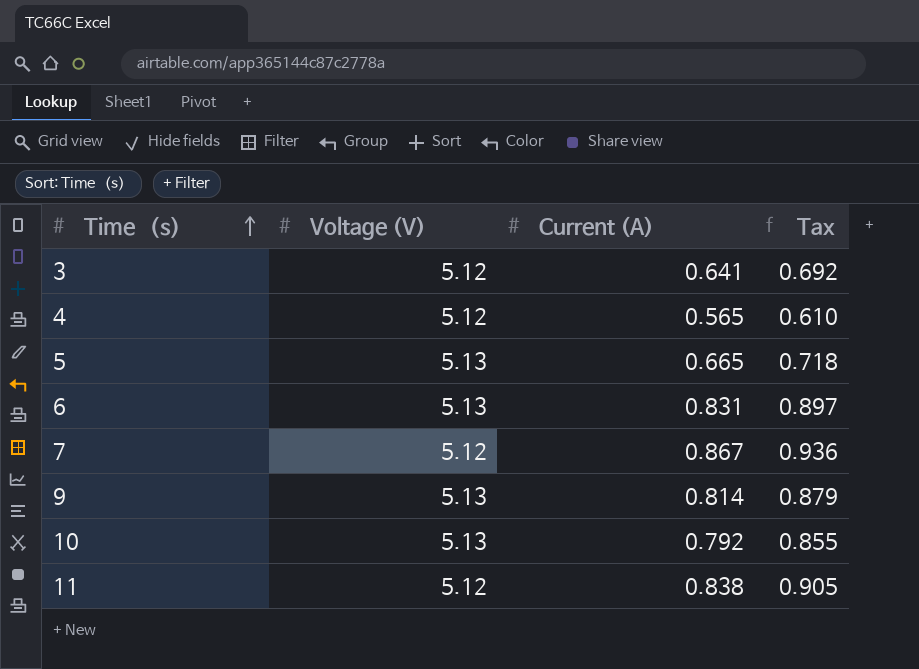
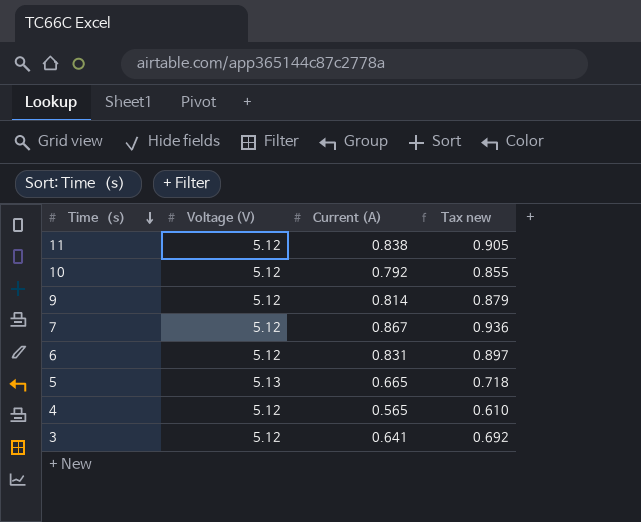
row order: Time （s） ascending -> Time （s） descending
column name: Tax -> Tax new
10 | Voltage (V): 5.13 -> 5.12
9 | Voltage (V): 5.13 -> 5.12
6 | Voltage (V): 5.13 -> 5.12

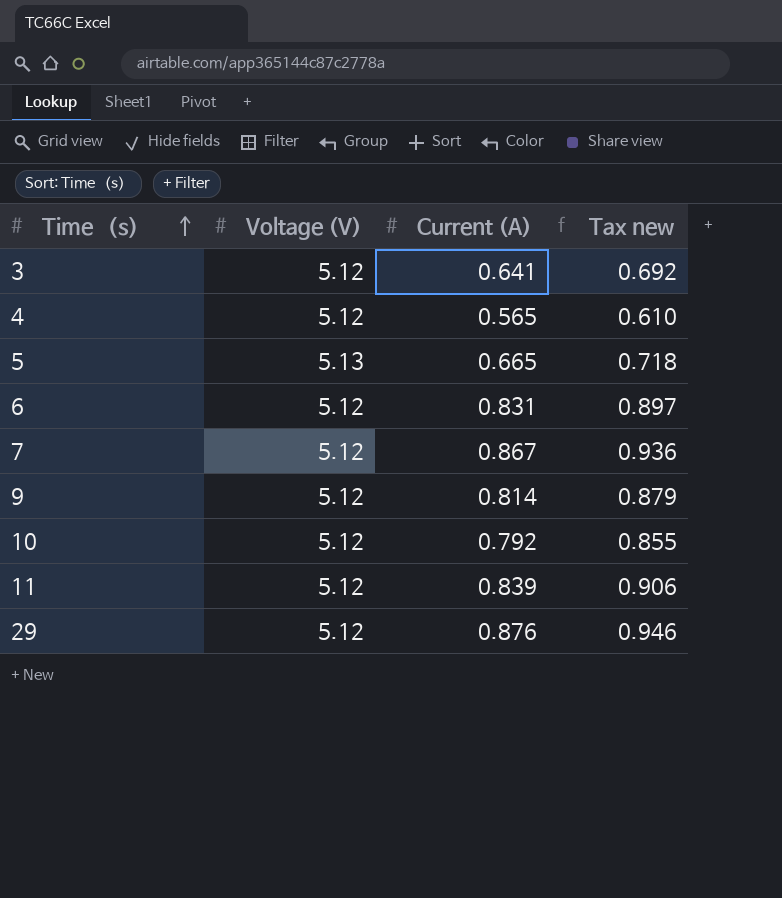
row order: Time （s） descending -> Time （s） ascending
11 | Current (A): 0.838 -> 0.839
11 | Tax new: 0.905 -> 0.906
row 29: none -> 5.12 | 0.876 | 0.946

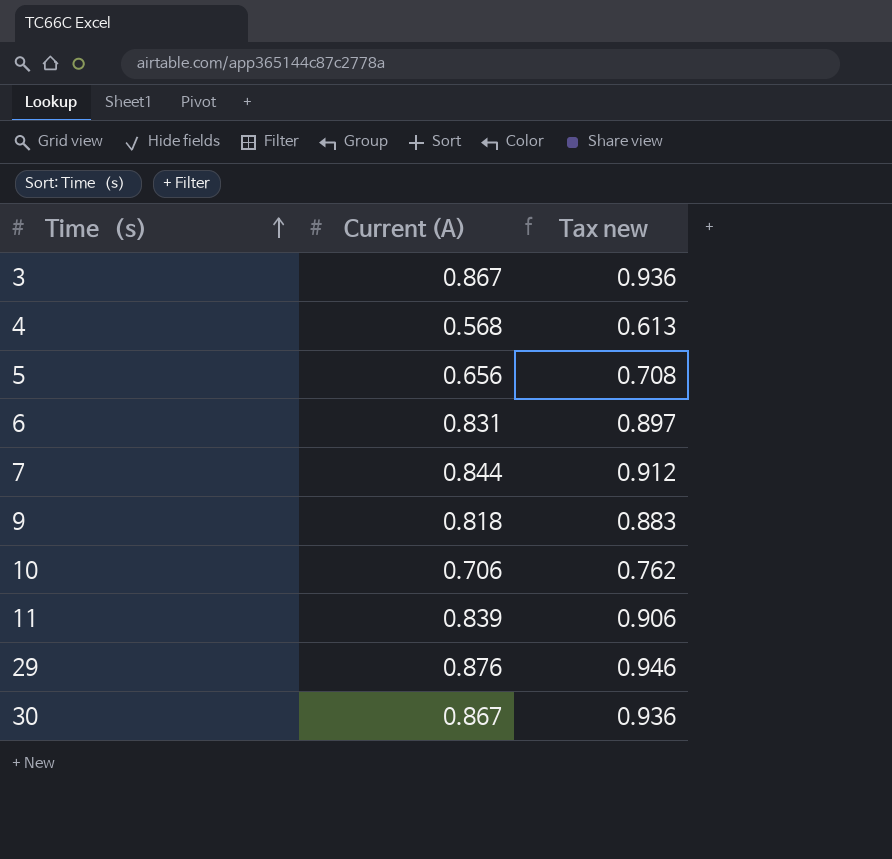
column Voltage (V) | position: 2 -> none
3 | Current (A): 0.641 -> 0.867
3 | Tax new: 0.692 -> 0.936
4 | Current (A): 0.565 -> 0.568
4 | Tax new: 0.610 -> 0.613
5 | Current (A): 0.665 -> 0.656
5 | Tax new: 0.718 -> 0.708
7 | Current (A): 0.867 -> 0.844
7 | Tax new: 0.936 -> 0.912
9 | Current (A): 0.814 -> 0.818
9 | Tax new: 0.879 -> 0.883
10 | Current (A): 0.792 -> 0.706
10 | Tax new: 0.855 -> 0.762
row 30: none -> 0.867 | 0.936

